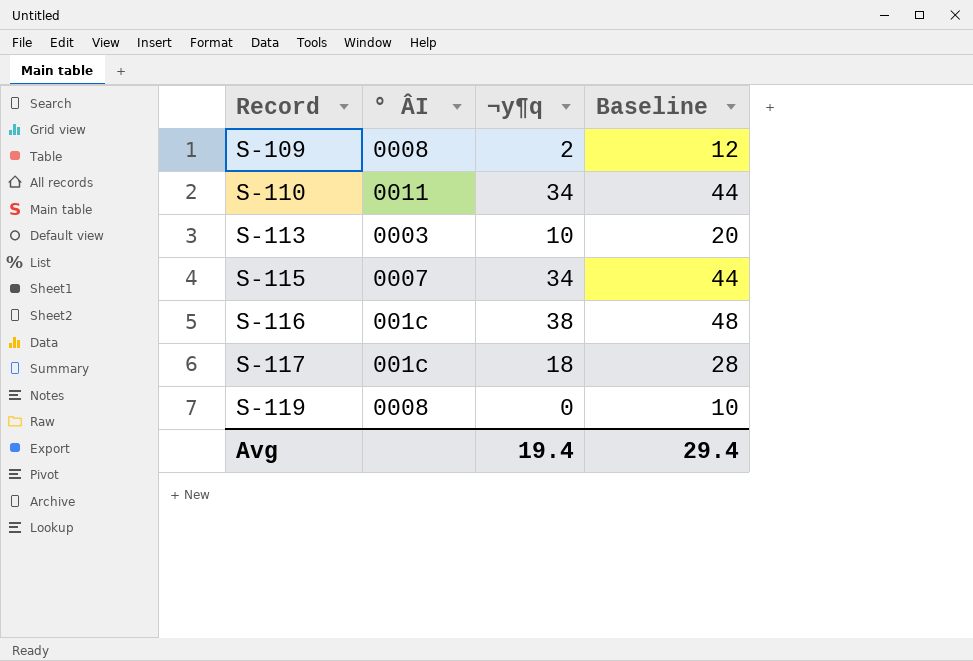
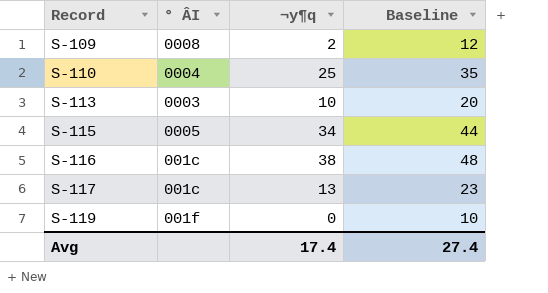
S-110 | ° ÂI: 0011 -> 0004
S-110 | ¬y¶q: 34 -> 25
S-110 | Baseline: 44 -> 35
S-115 | ° ÂI: 0007 -> 0005
S-117 | ¬y¶q: 18 -> 13
S-117 | Baseline: 28 -> 23
S-119 | ° ÂI: 0008 -> 001f
Avg | ¬y¶q: 19.4 -> 17.4
Avg | Baseline: 29.4 -> 27.4

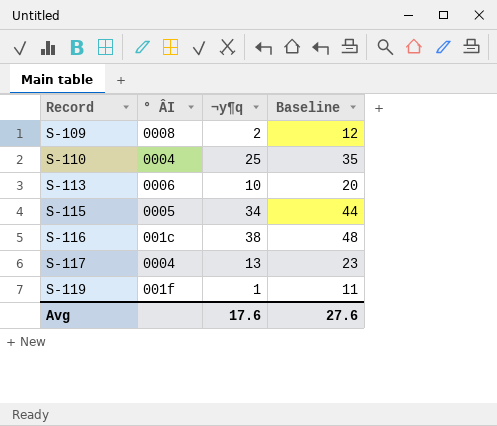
S-113 | ° ÂI: 0003 -> 0006
S-117 | ° ÂI: 001c -> 0004
S-119 | ¬y¶q: 0 -> 1
S-119 | Baseline: 10 -> 11
Avg | ¬y¶q: 17.4 -> 17.6
Avg | Baseline: 27.4 -> 27.6

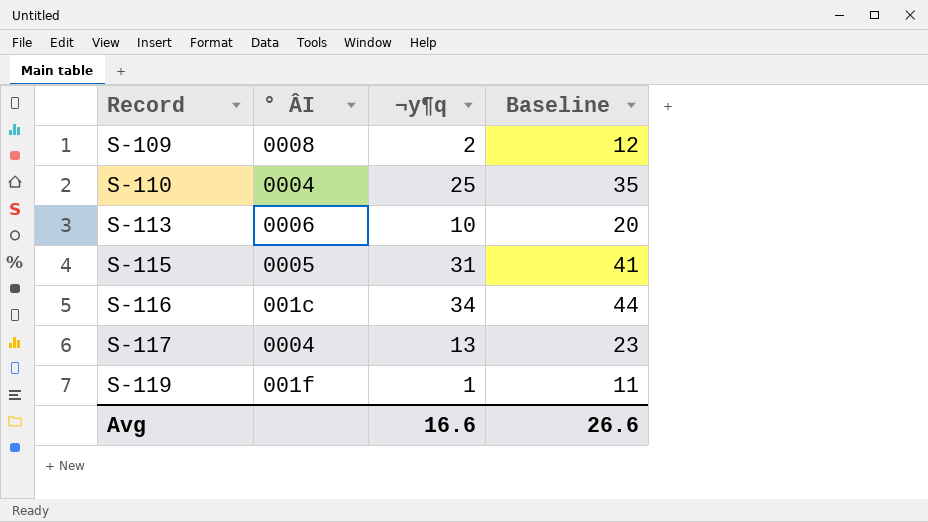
S-115 | ¬y¶q: 34 -> 31
S-115 | Baseline: 44 -> 41
S-116 | ¬y¶q: 38 -> 34
S-116 | Baseline: 48 -> 44
Avg | ¬y¶q: 17.6 -> 16.6
Avg | Baseline: 27.6 -> 26.6

